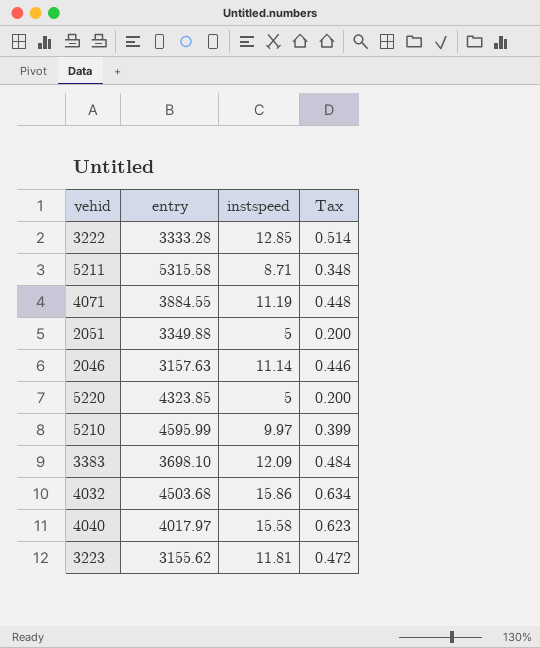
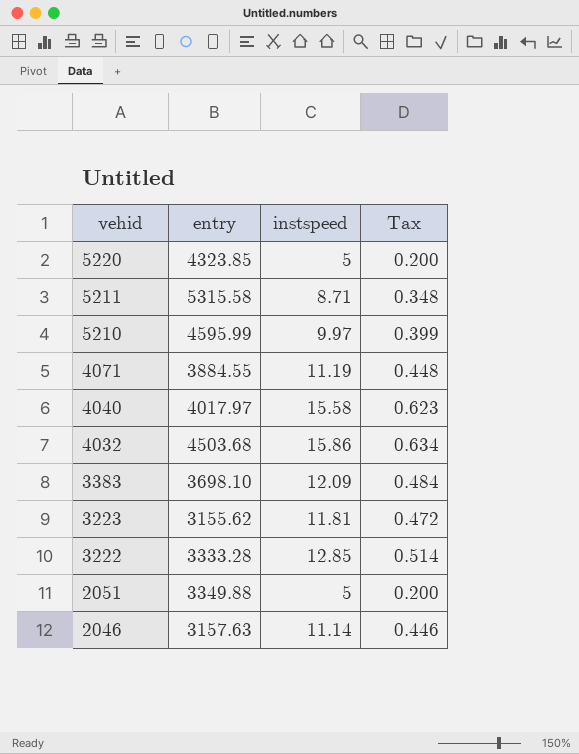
row order: none -> vehid descending

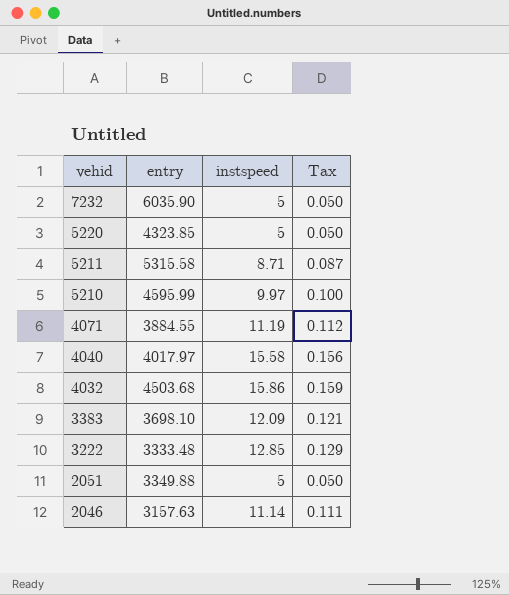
column Tax | formula: [instspeed] * 0.04 -> [instspeed] * 0.01
row 3223: 3155.62 | 11.81 | 0.472 -> none
row 7232: none -> 6035.90 | 5 | 0.050
3222 | entry: 3333.28 -> 3333.48

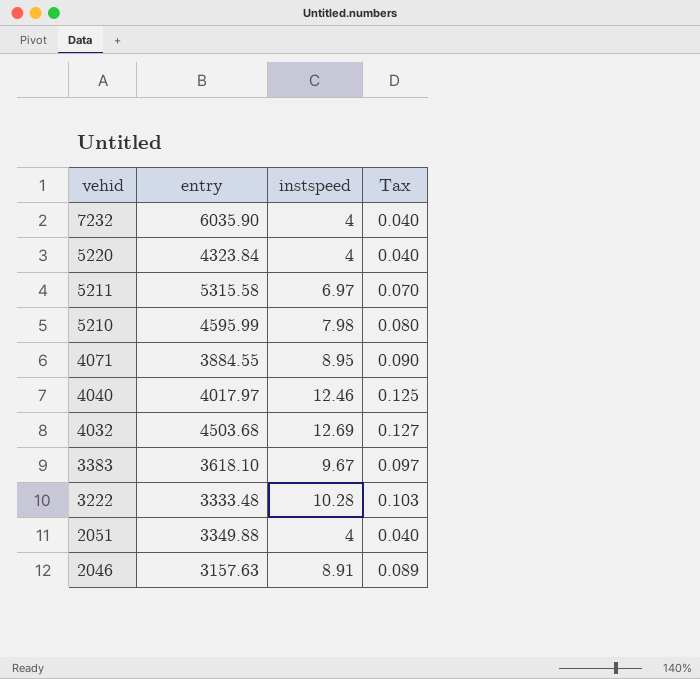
7232 | instspeed: 5 -> 4
7232 | Tax: 0.050 -> 0.040
5220 | entry: 4323.85 -> 4323.84
5220 | instspeed: 5 -> 4
5220 | Tax: 0.050 -> 0.040
5211 | instspeed: 8.71 -> 6.97
5211 | Tax: 0.087 -> 0.070
5210 | instspeed: 9.97 -> 7.98
5210 | Tax: 0.100 -> 0.080
4071 | instspeed: 11.19 -> 8.95
4071 | Tax: 0.112 -> 0.090
4040 | instspeed: 15.58 -> 12.46
4040 | Tax: 0.156 -> 0.125
4032 | instspeed: 15.86 -> 12.69
4032 | Tax: 0.159 -> 0.127
3383 | entry: 3698.10 -> 3618.10
3383 | instspeed: 12.09 -> 9.67
3383 | Tax: 0.121 -> 0.097
3222 | instspeed: 12.85 -> 10.28
3222 | Tax: 0.129 -> 0.103
2051 | instspeed: 5 -> 4
2051 | Tax: 0.050 -> 0.040
2046 | instspeed: 11.14 -> 8.91
2046 | Tax: 0.111 -> 0.089

